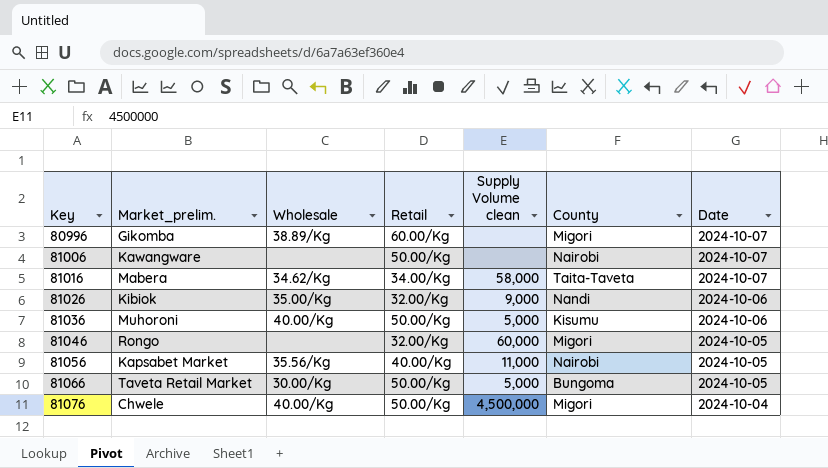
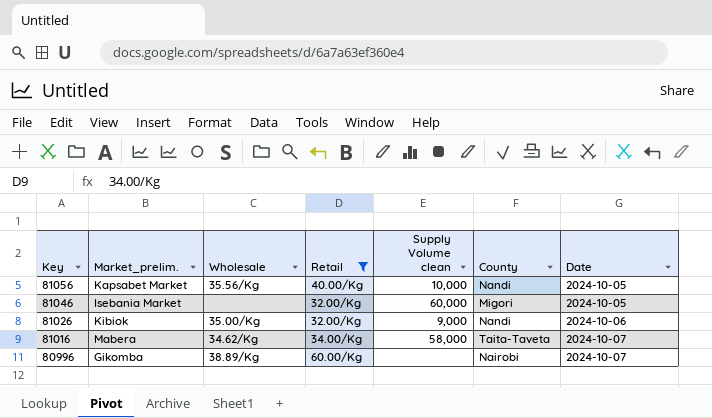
filter: none -> Retail != 50.00/Kg
row order: Key ascending -> Key descending
81056 | Supply Volume clean: 11,000 -> 10,000
81056 | County: Nairobi -> Nandi
81046 | Market_prelim.: Rongo -> Isebania Market
80996 | County: Migori -> Nairobi

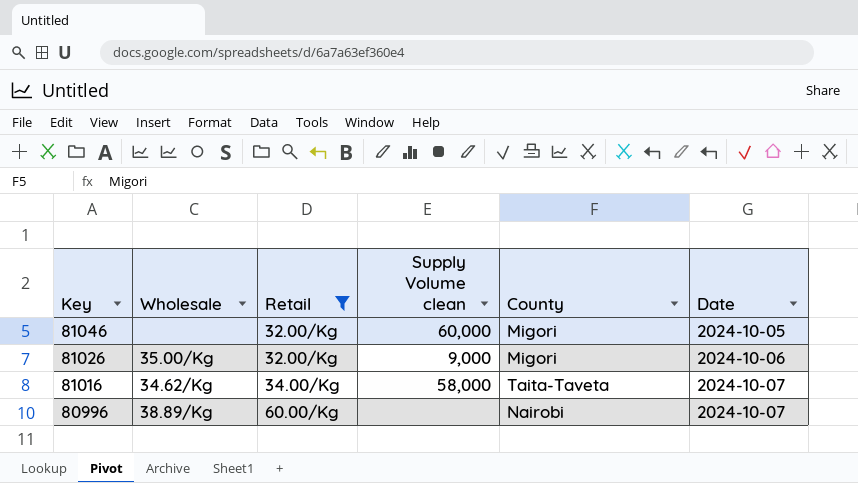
column Market_prelim. | position: 2 -> none
row 81056: Kapsabet Market | 35.56/Kg | 40.00/Kg | 10,000 | Nandi | 2024-10-05 -> none
81026 | County: Nandi -> Migori

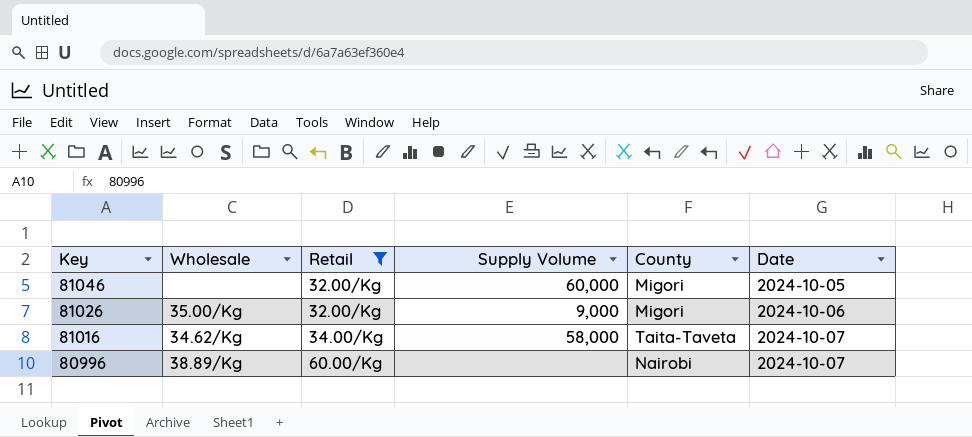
column name: Supply Volume clean -> Supply Volume

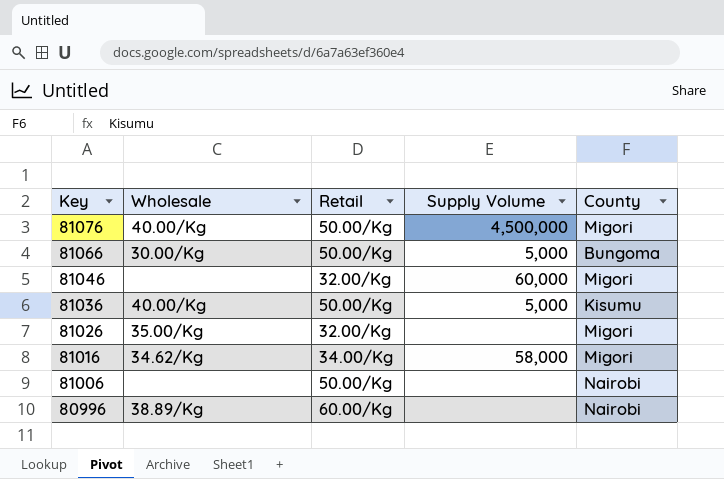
filter: Retail != 50.00/Kg -> none
column Date | position: 6 -> none
81026 | Supply Volume: 9,000 -> none
81016 | County: Taita-Taveta -> Migori

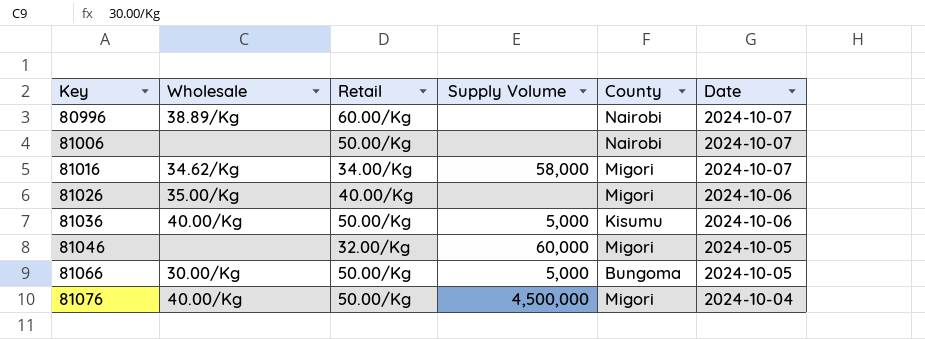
row order: Key descending -> Key ascending
column Date | position: none -> 6
81026 | Retail: 32.00/Kg -> 40.00/Kg

